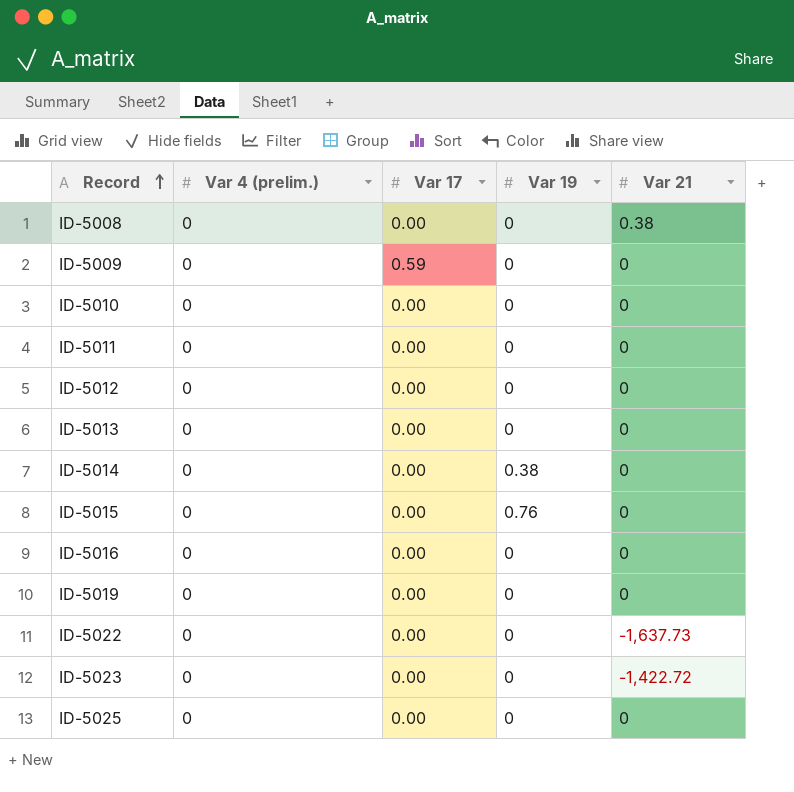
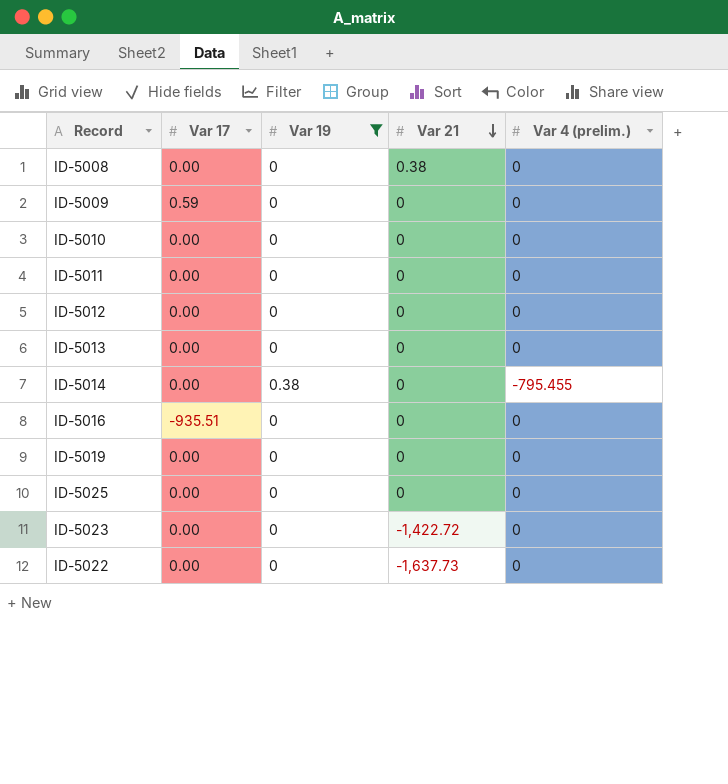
filter: none -> Var 19 != 0.76
row order: Record ascending -> Var 21 descending
column Var 4 (prelim.) | position: 2 -> 5
ID-5014 | Var 4 (prelim.): 0 -> -795.455
ID-5016 | Var 17: 0.00 -> -935.51

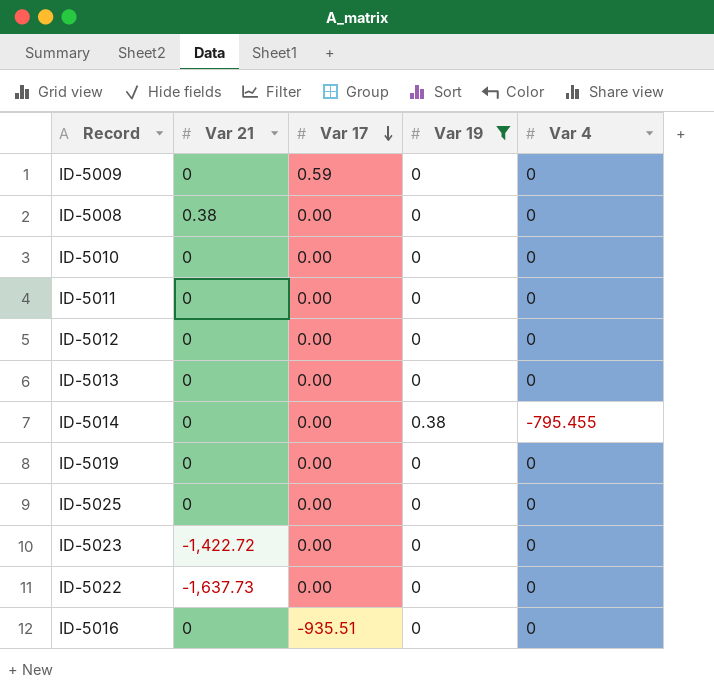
row order: Var 21 descending -> Var 17 descending
column Var 21 | position: 4 -> 2
column name: Var 4 (prelim.) -> Var 4

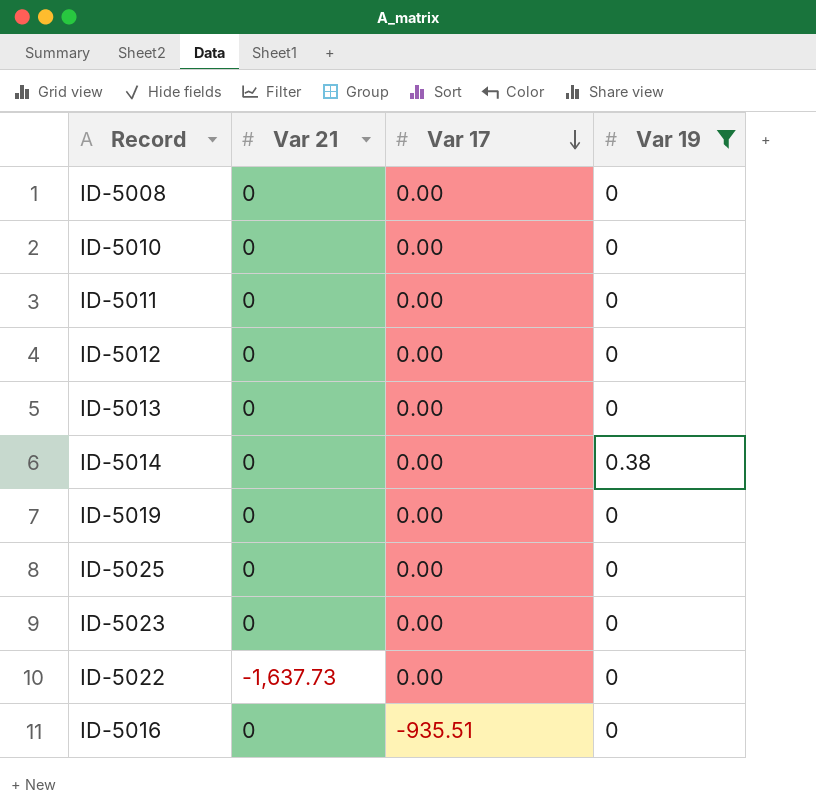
column Var 4 | position: 5 -> none
row ID-5009: 0 | 0.59 | 0 | 0 -> none
ID-5008 | Var 21: 0.38 -> 0
ID-5023 | Var 21: -1,422.72 -> 0

